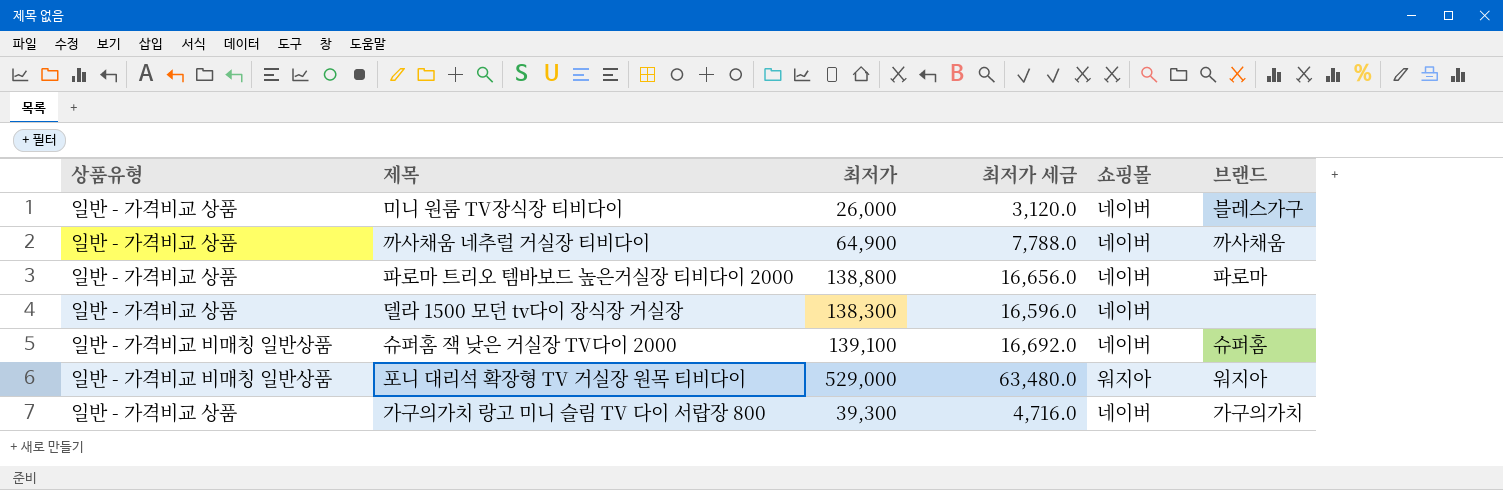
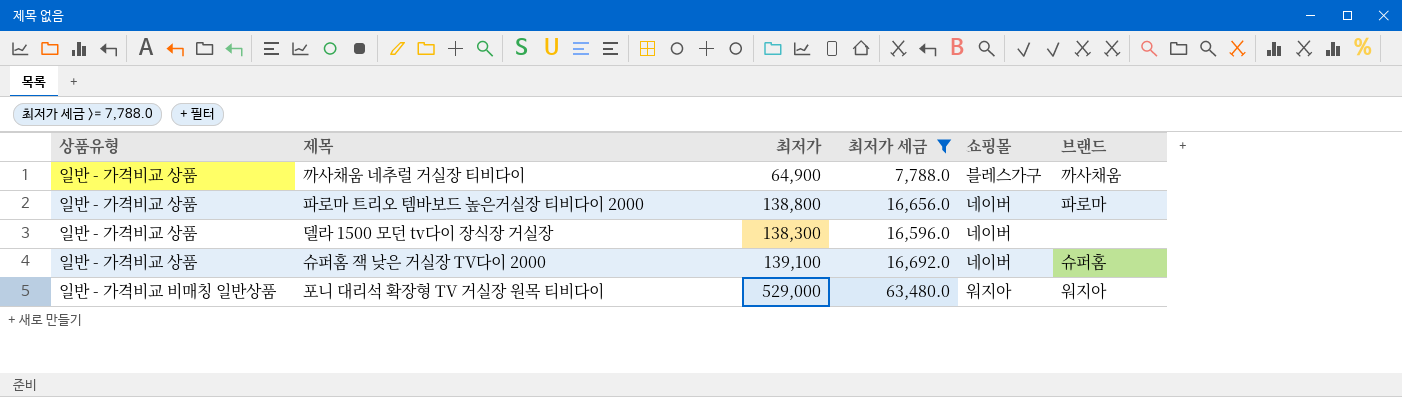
filter: none -> 최저가 세금 >= 7,788.0
까사채움 네추럴 거실장 티비다이 | 쇼핑몰: 네이버 -> 블레스가구
슈퍼홈 잭 낮은 거실장 TV다이 2000 | 상품유형: 일반 - 가격비교 비매칭 일반상품 -> 일반 - 가격비교 상품

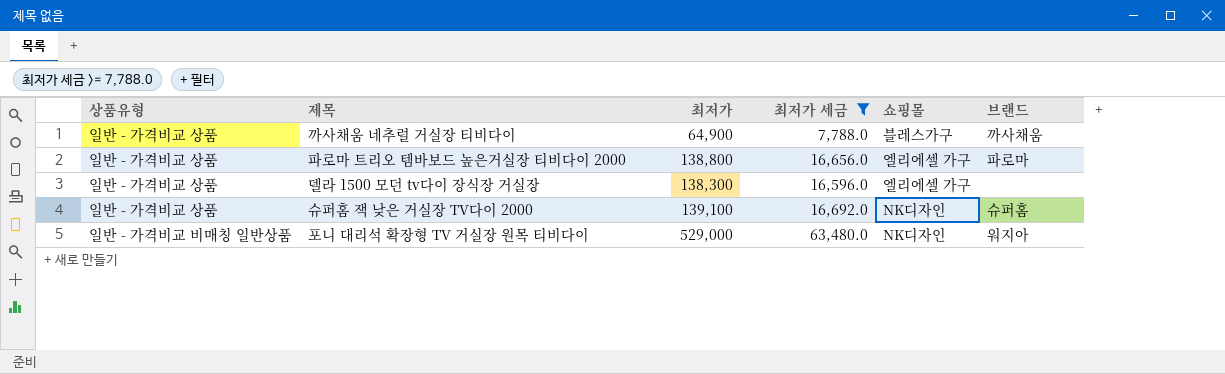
파로마 트리오 템바보드 높은거실장 티비다이 2000 | 쇼핑몰: 네이버 -> 엘리에셀 가구
델라 1500 모던 tv다이 장식장 거실장 | 쇼핑몰: 네이버 -> 엘리에셀 가구
슈퍼홈 잭 낮은 거실장 TV다이 2000 | 쇼핑몰: 네이버 -> NK디자인
포니 대리석 확장형 TV 거실장 원목 티비다이 | 쇼핑몰: 워지아 -> NK디자인

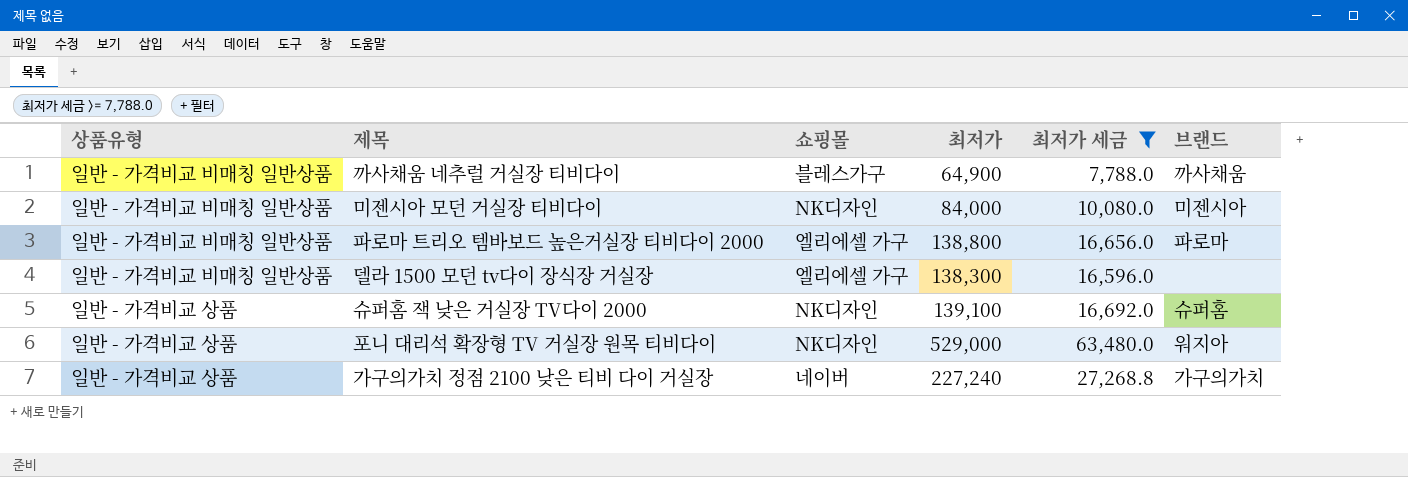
column 쇼핑몰 | position: 5 -> 3
까사채움 네추럴 거실장 티비다이 | 상품유형: 일반 - 가격비교 상품 -> 일반 - 가격비교 비매칭 일반상품
row 미젠시아 모던 거실장 티비다이: none -> 일반 - 가격비교 비매칭 일반상품 | NK디자인 | 84,000 | 10,080.0 | 미젠시아
파로마 트리오 템바보드 높은거실장 티비다이 2000 | 상품유형: 일반 - 가격비교 상품 -> 일반 - 가격비교 비매칭 일반상품
델라 1500 모던 tv다이 장식장 거실장 | 상품유형: 일반 - 가격비교 상품 -> 일반 - 가격비교 비매칭 일반상품
포니 대리석 확장형 TV 거실장 원목 티비다이 | 상품유형: 일반 - 가격비교 비매칭 일반상품 -> 일반 - 가격비교 상품
row 가구의가치 정점 2100 낮은 티비 다이 거실장: none -> 일반 - 가격비교 상품 | 네이버 | 227,240 | 27,268.8 | 가구의가치

